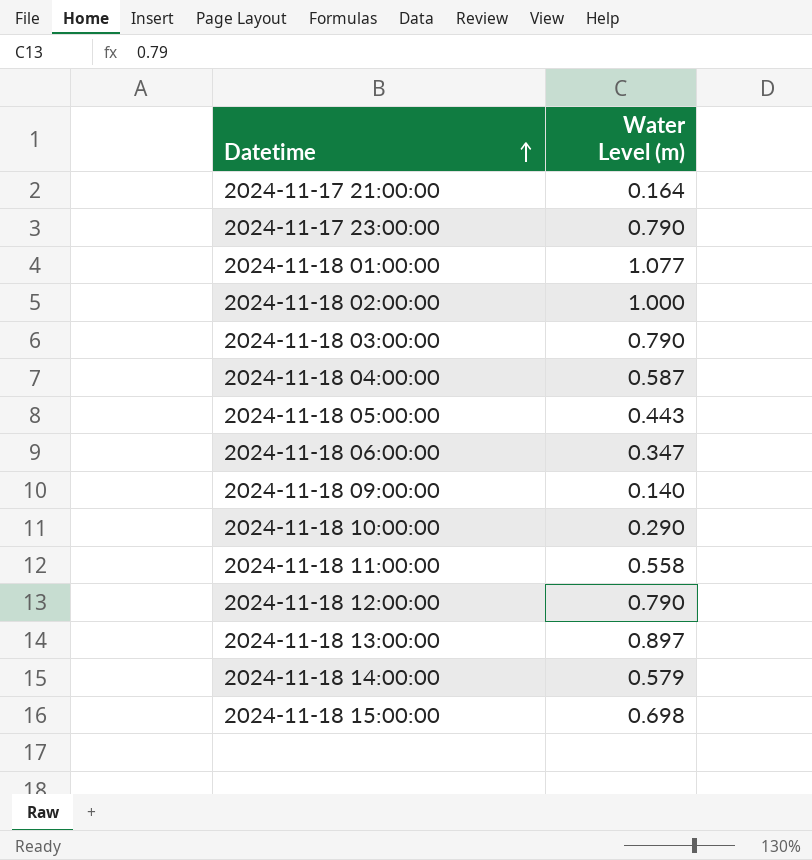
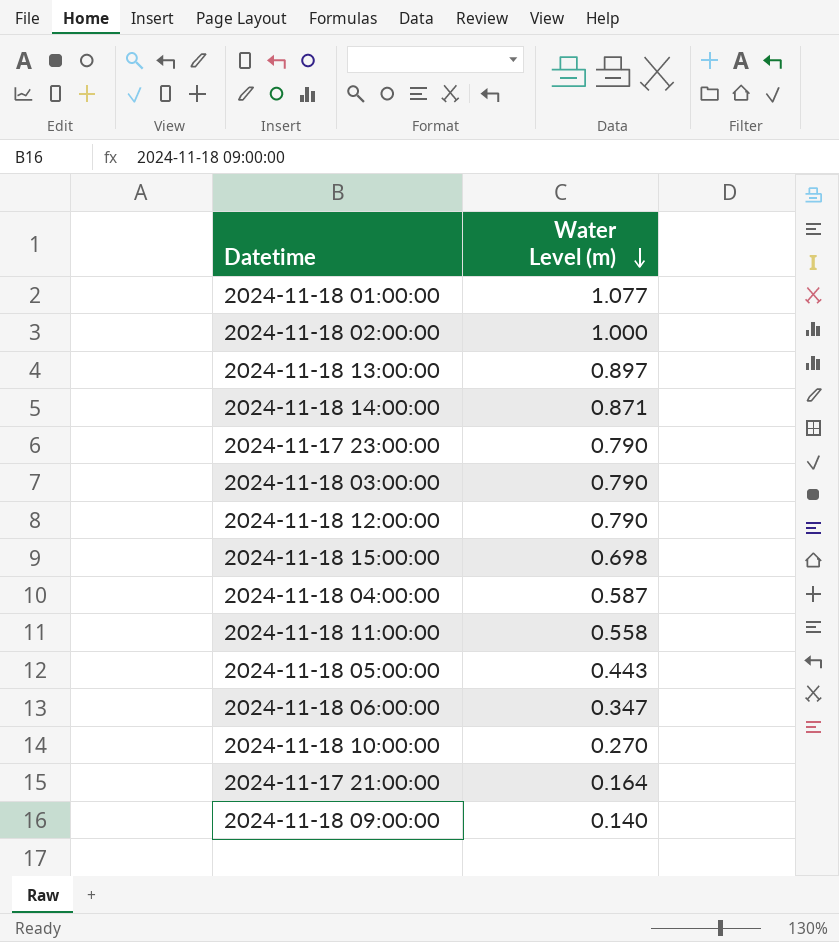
row order: Datetime ascending -> Water Level (m) descending
2024-11-18 14:00:00 | Water Level (m): 0.579 -> 0.871
2024-11-18 10:00:00 | Water Level (m): 0.290 -> 0.270

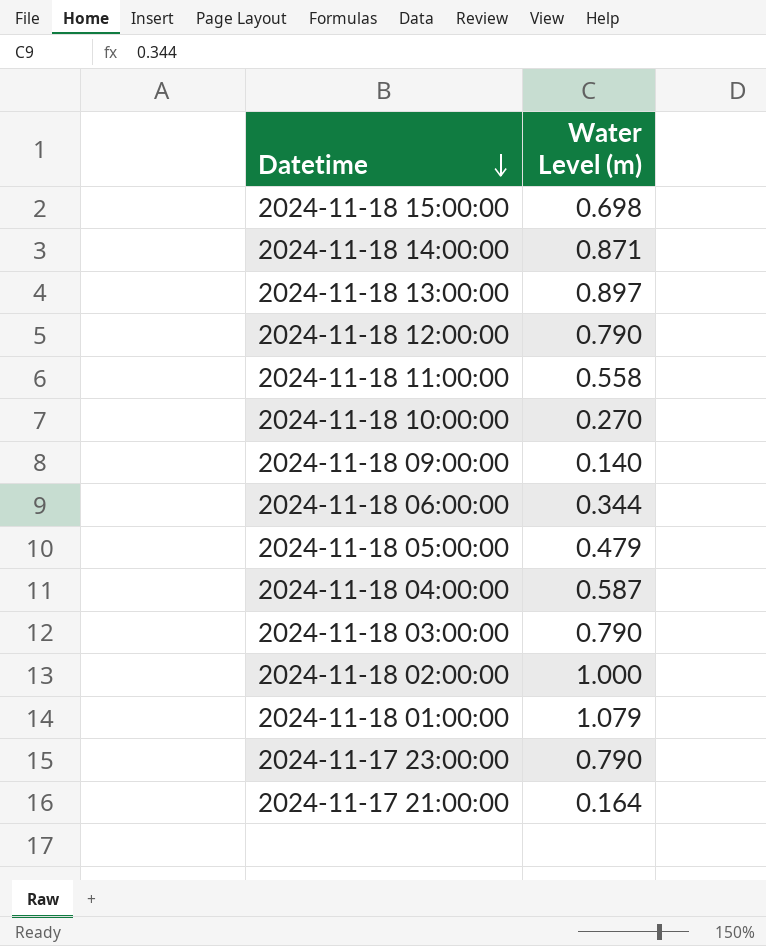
row order: Water Level (m) descending -> Datetime descending
2024-11-18 06:00:00 | Water Level (m): 0.347 -> 0.344
2024-11-18 05:00:00 | Water Level (m): 0.443 -> 0.479
2024-11-18 01:00:00 | Water Level (m): 1.077 -> 1.079

